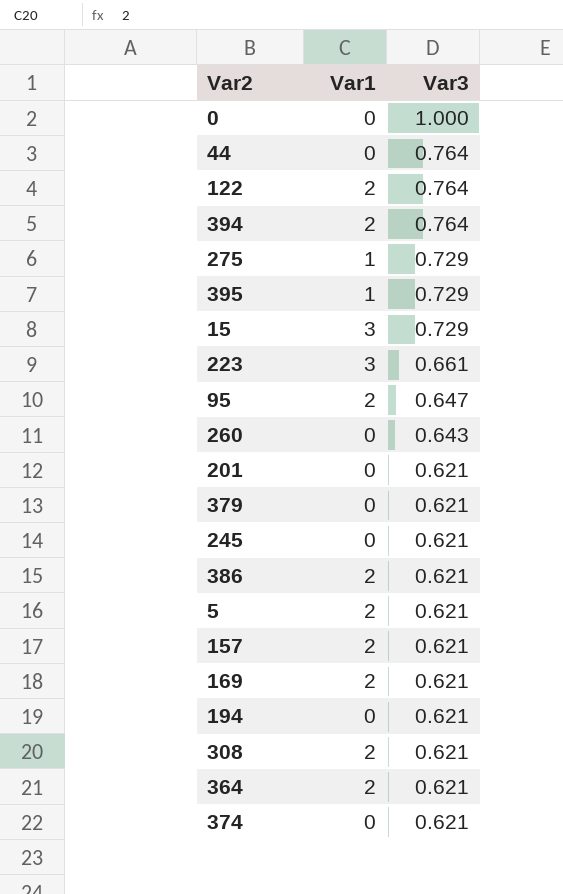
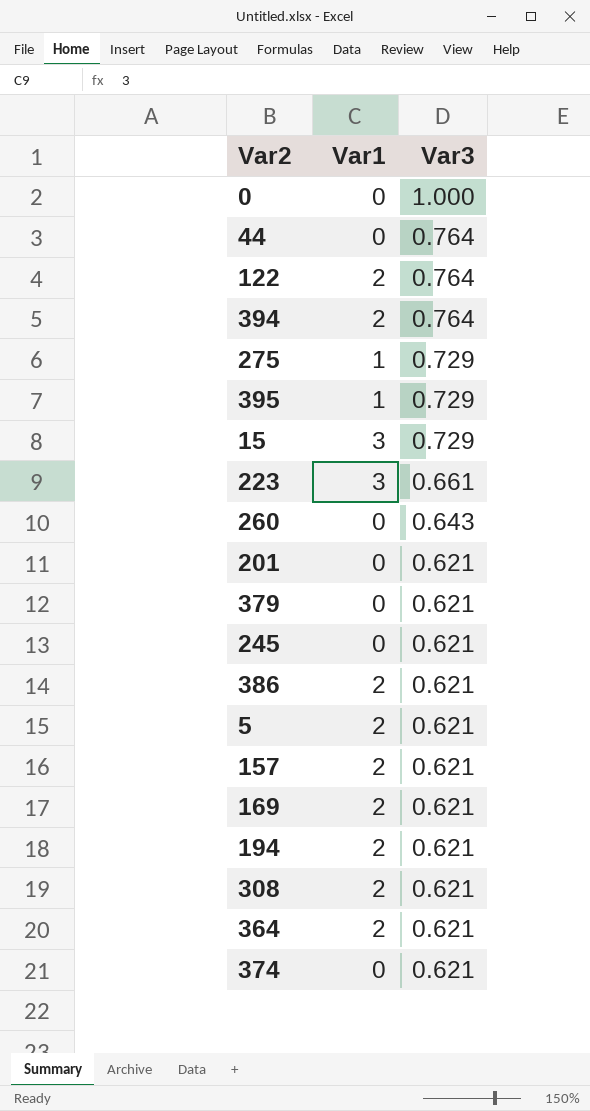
row 95: 2 | 0.647 -> none
194 | Var1: 0 -> 2

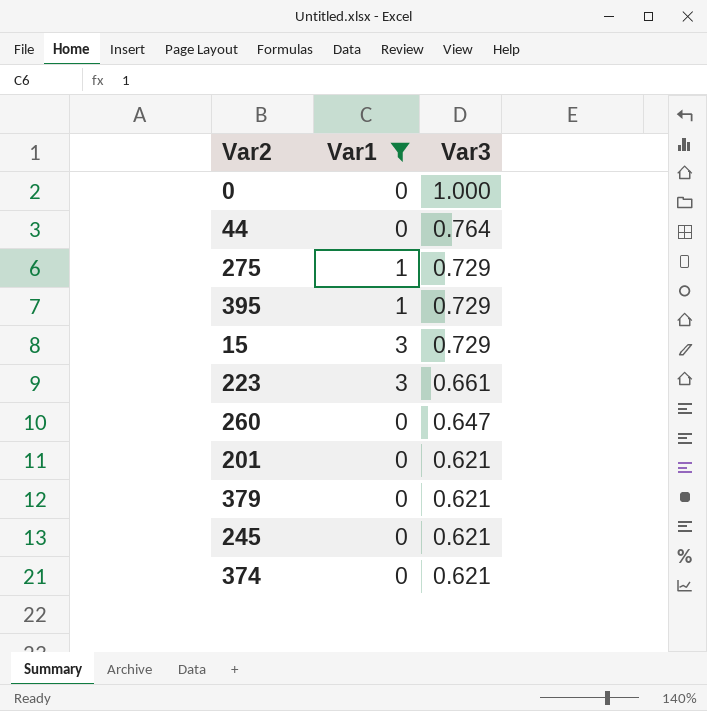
filter: none -> Var1 != 2
260 | Var3: 0.643 -> 0.647

